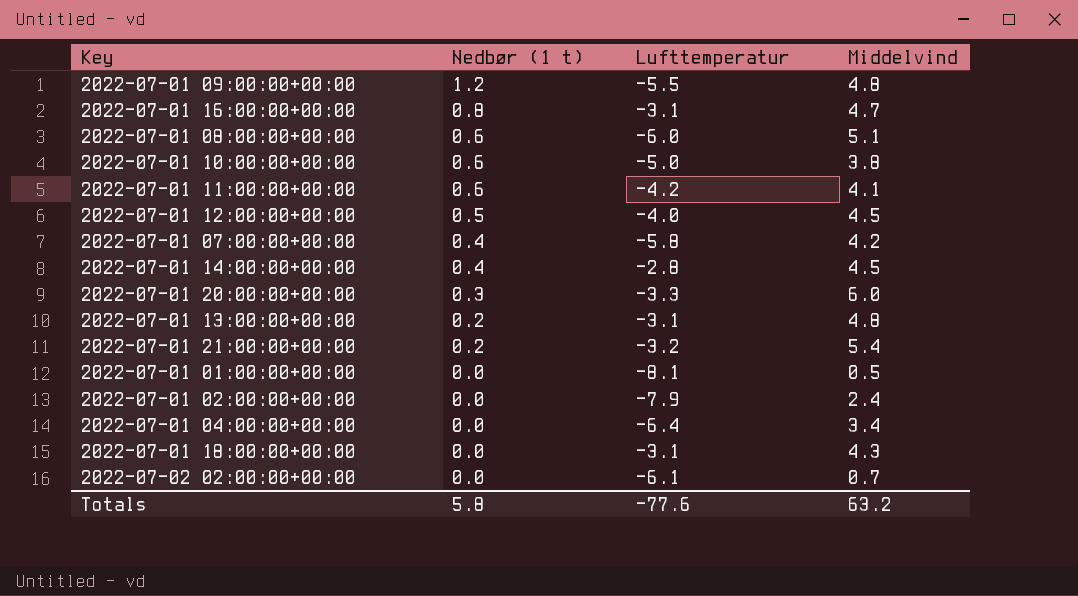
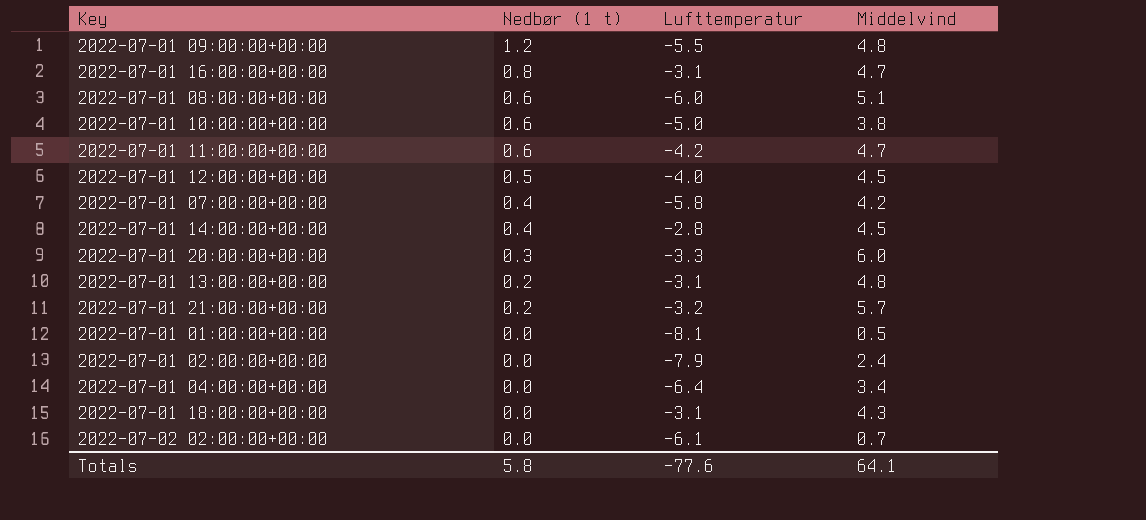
2022-07-01 11:00:00+00:00 | Middelvind: 4.1 -> 4.7
2022-07-01 21:00:00+00:00 | Middelvind: 5.4 -> 5.7
Totals | Middelvind: 63.2 -> 64.1

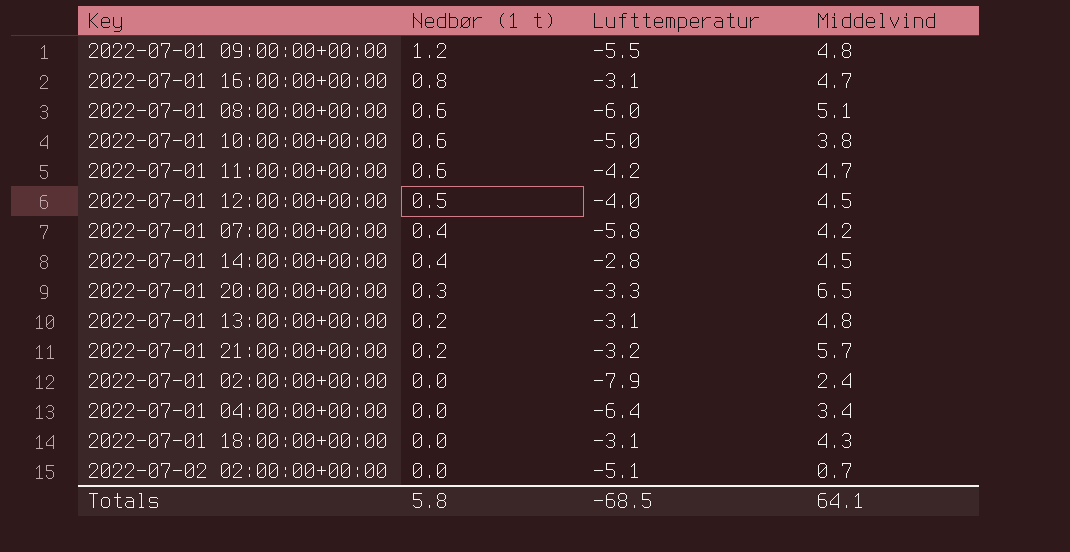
row 2022-07-01 01:00:00+00:00: 0.0 | -8.1 | 0.5 -> none
2022-07-01 20:00:00+00:00 | Middelvind: 6.0 -> 6.5
2022-07-02 02:00:00+00:00 | Lufttemperatur: -6.1 -> -5.1
Totals | Lufttemperatur: -77.6 -> -68.5

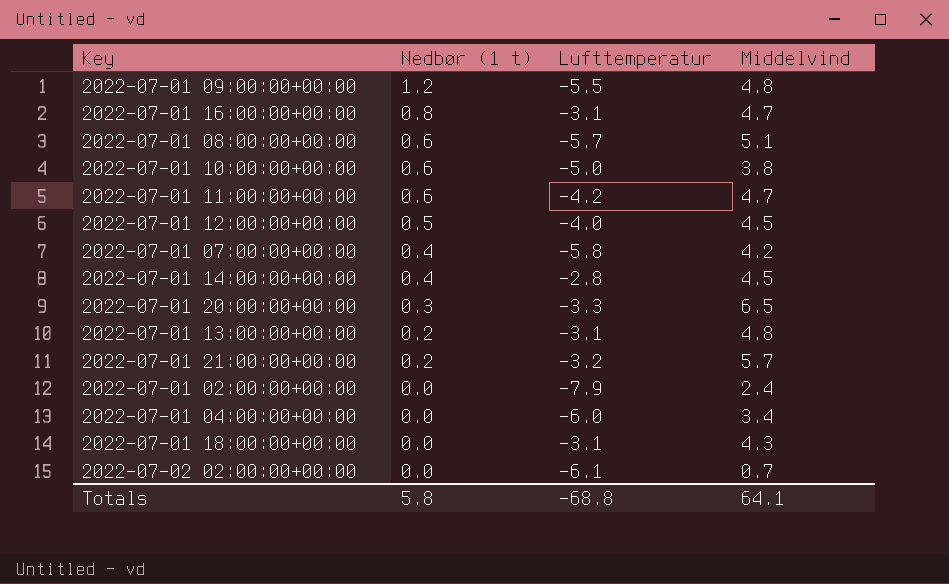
2022-07-01 08:00:00+00:00 | Lufttemperatur: -6.0 -> -5.7
2022-07-01 04:00:00+00:00 | Lufttemperatur: -6.4 -> -6.0
2022-07-02 02:00:00+00:00 | Lufttemperatur: -5.1 -> -6.1
Totals | Lufttemperatur: -68.5 -> -68.8

